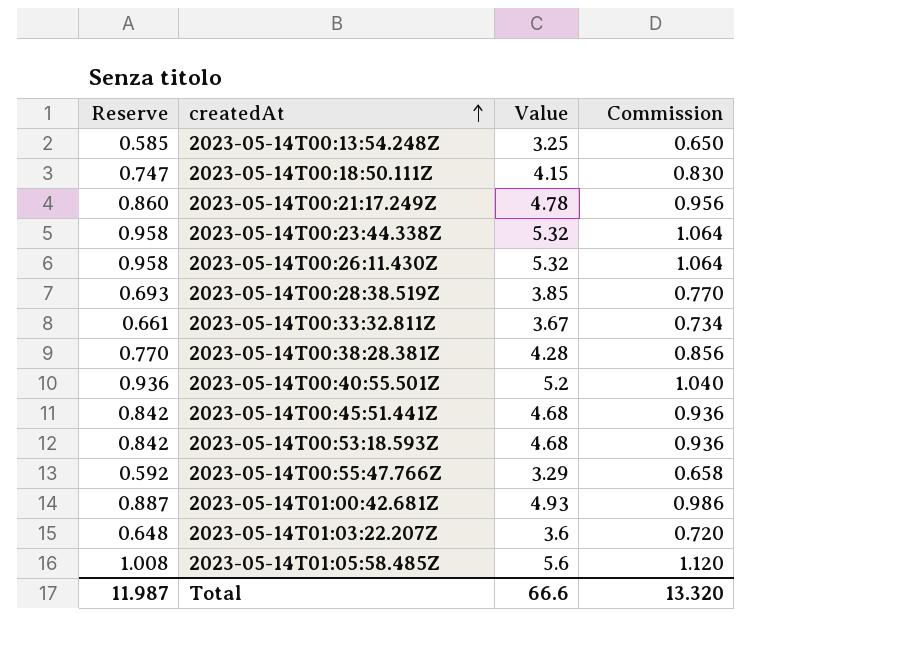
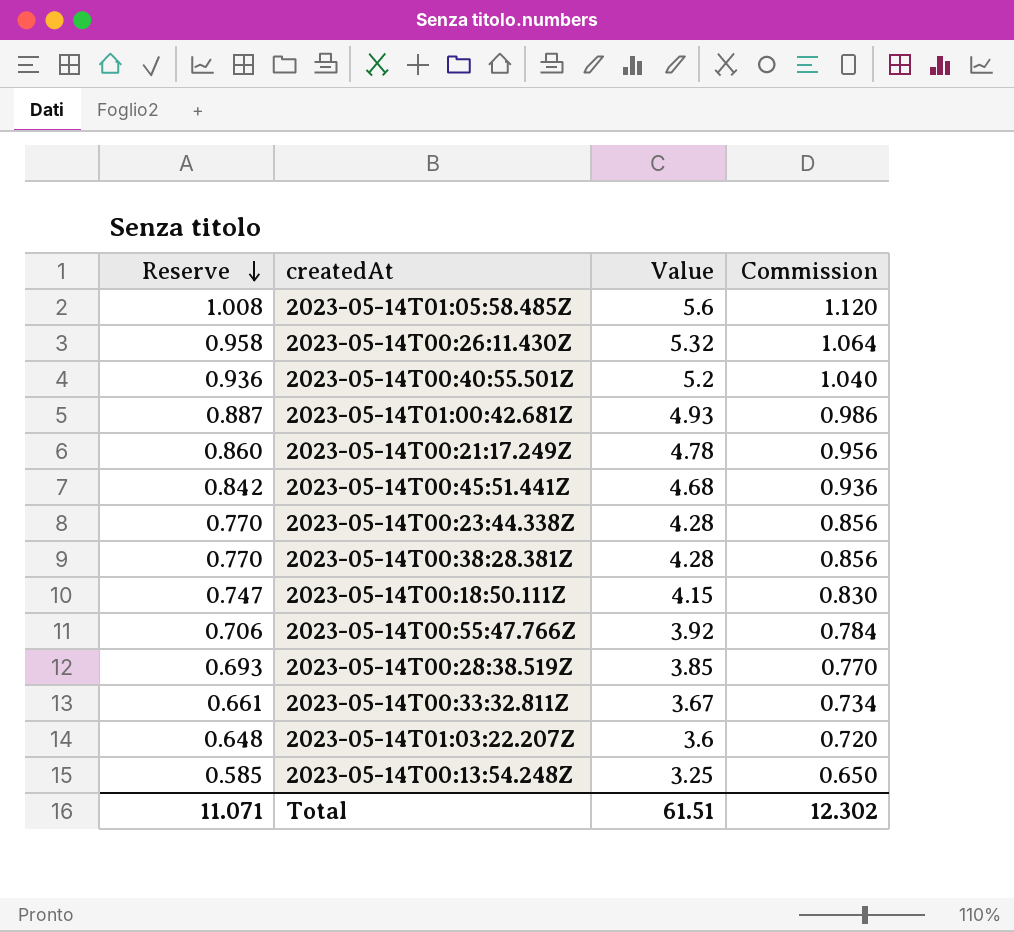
row order: createdAt ascending -> Reserve descending
row 2023-05-14T00:53:18.593Z: 0.842 | 4.68 | 0.936 -> none
2023-05-14T00:23:44.338Z | Reserve: 0.958 -> 0.770
2023-05-14T00:23:44.338Z | Value: 5.32 -> 4.28
2023-05-14T00:23:44.338Z | Commission: 1.064 -> 0.856
2023-05-14T00:55:47.766Z | Reserve: 0.592 -> 0.706
2023-05-14T00:55:47.766Z | Value: 3.29 -> 3.92
2023-05-14T00:55:47.766Z | Commission: 0.658 -> 0.784
Total | Reserve: 11.987 -> 11.071
Total | Value: 66.6 -> 61.51
Total | Commission: 13.320 -> 12.302

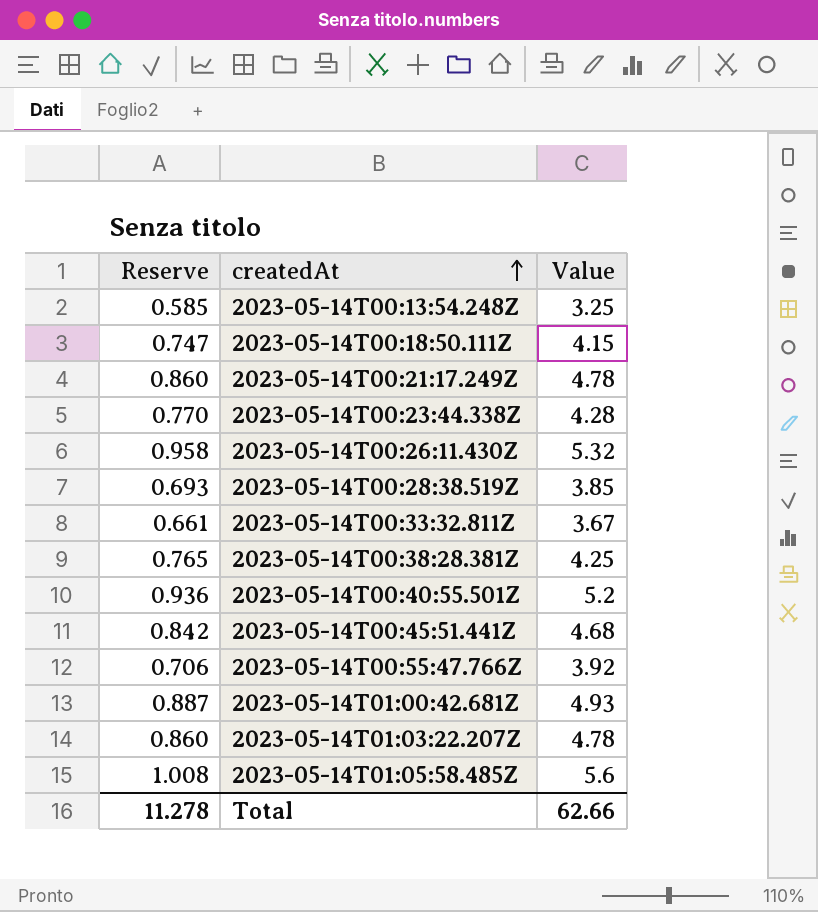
row order: Reserve descending -> createdAt ascending
column Commission | formula: [Value] * 0.2 -> none
2023-05-14T00:38:28.381Z | Reserve: 0.770 -> 0.765
2023-05-14T00:38:28.381Z | Value: 4.28 -> 4.25
2023-05-14T01:03:22.207Z | Reserve: 0.648 -> 0.860
2023-05-14T01:03:22.207Z | Value: 3.6 -> 4.78
Total | Reserve: 11.071 -> 11.278
Total | Value: 61.51 -> 62.66

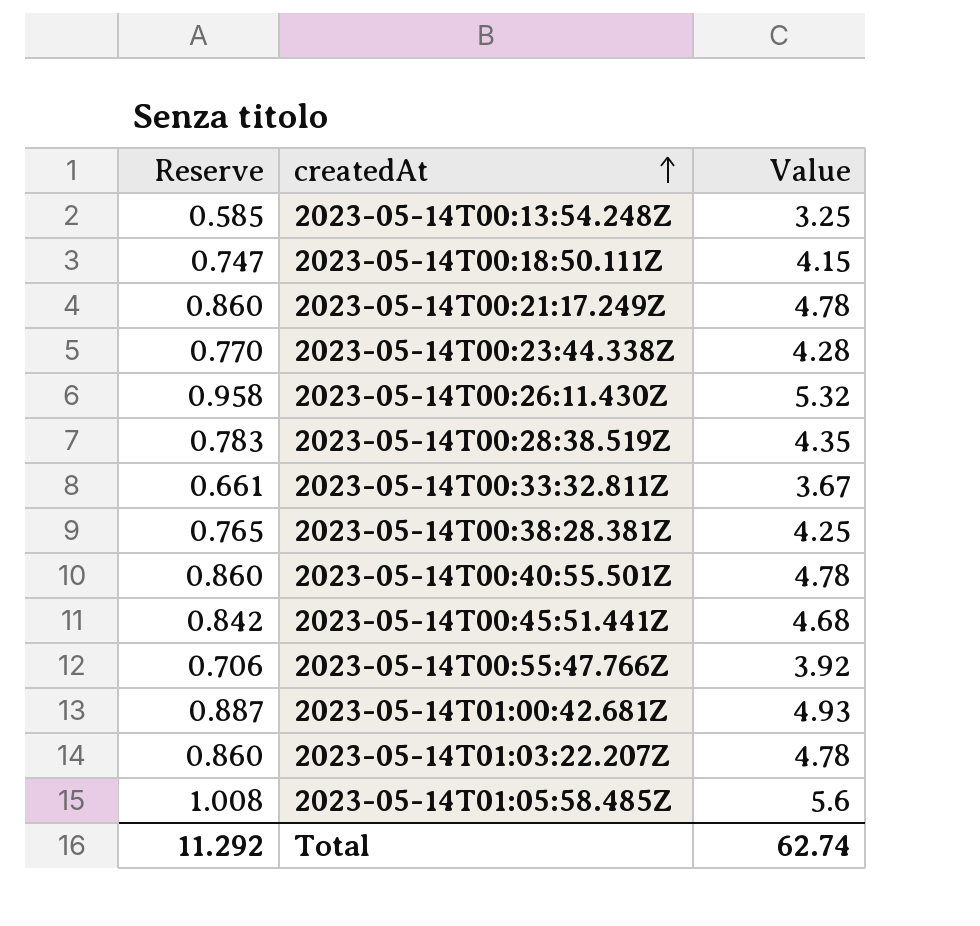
2023-05-14T00:28:38.519Z | Reserve: 0.693 -> 0.783
2023-05-14T00:28:38.519Z | Value: 3.85 -> 4.35
2023-05-14T00:40:55.501Z | Reserve: 0.936 -> 0.860
2023-05-14T00:40:55.501Z | Value: 5.2 -> 4.78
Total | Reserve: 11.278 -> 11.292
Total | Value: 62.66 -> 62.74

